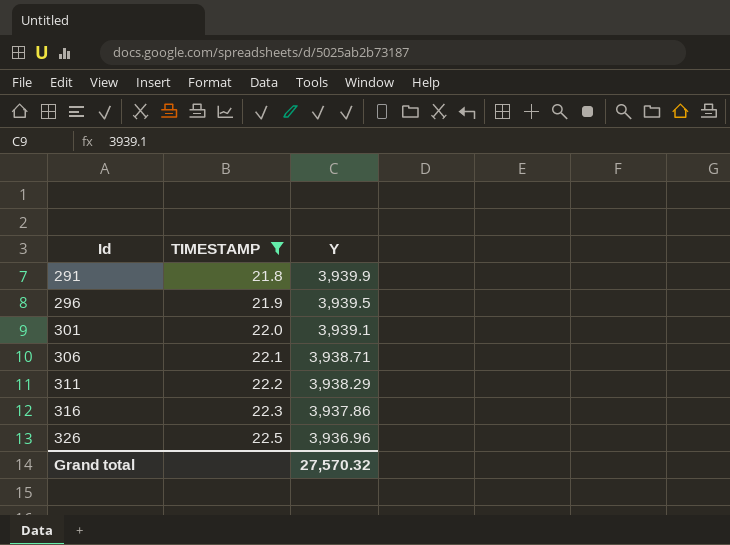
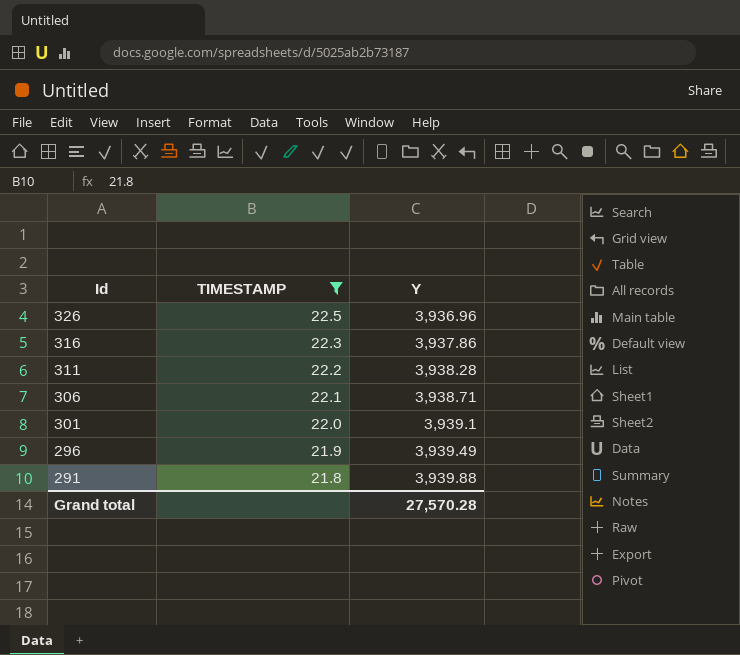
row order: Id ascending -> Id descending
311 | Y: 3,938.29 -> 3,938.28
296 | Y: 3,939.5 -> 3,939.49
291 | Y: 3,939.9 -> 3,939.88
Grand total | Y: 27,570.32 -> 27,570.28

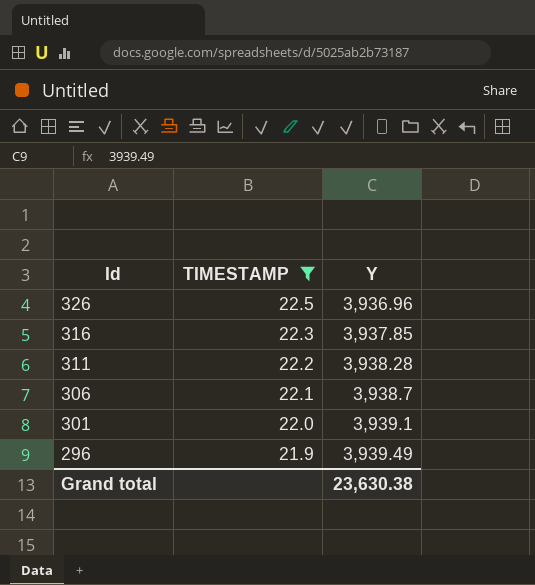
row 291: 21.8 | 3,939.88 -> none
316 | Y: 3,937.86 -> 3,937.85
306 | Y: 3,938.71 -> 3,938.7
Grand total | Y: 27,570.28 -> 23,630.38

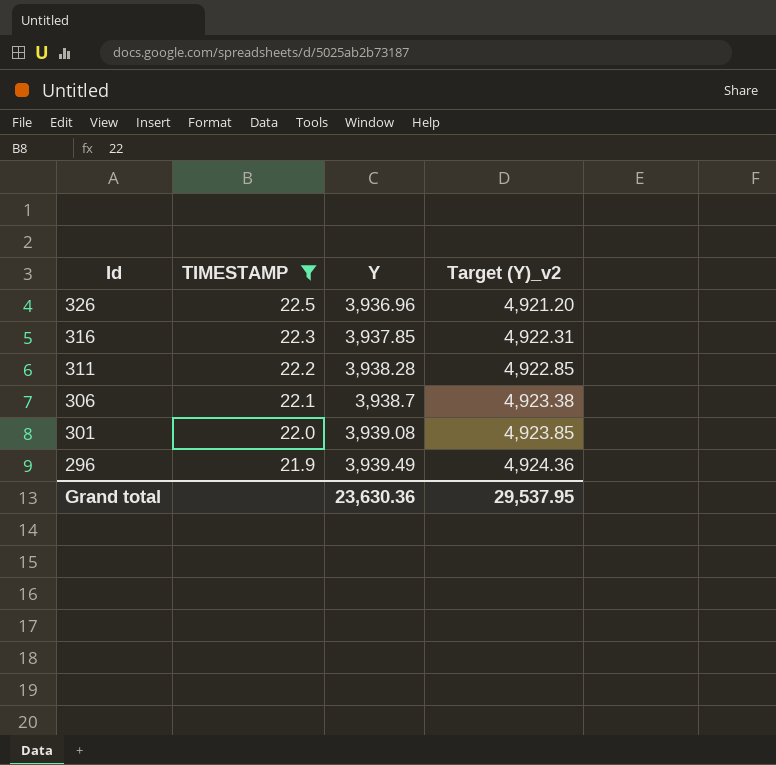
column Target (Y)_v2 | formula: none -> [Y] * 1.25
301 | Y: 3,939.1 -> 3,939.08
Grand total | Y: 23,630.38 -> 23,630.36

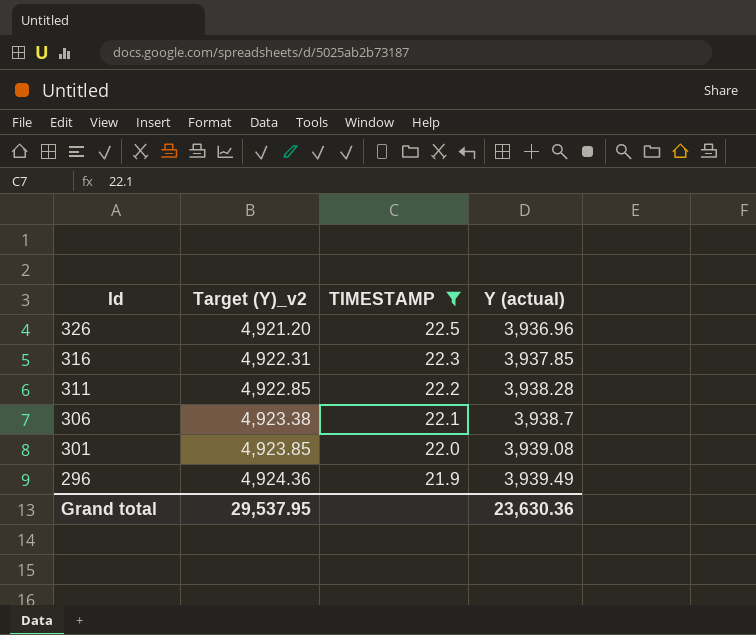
column Target (Y)_v2 | position: 4 -> 2
column name: Y -> Y (actual)

